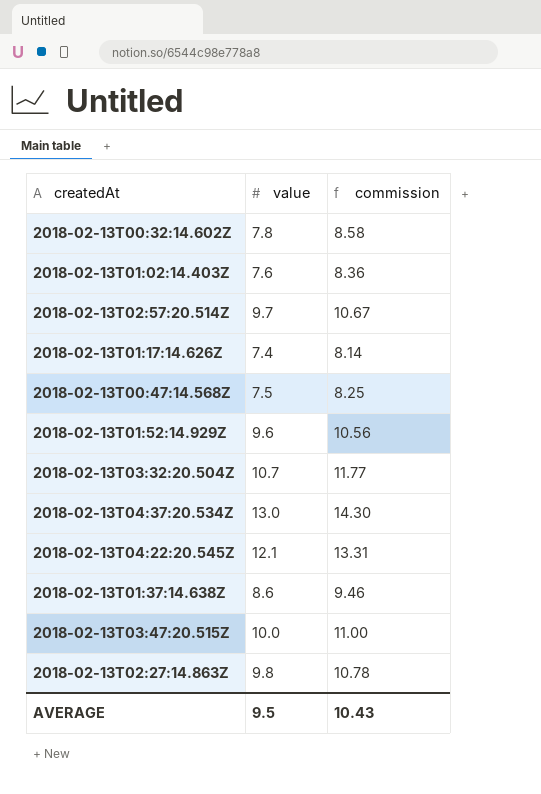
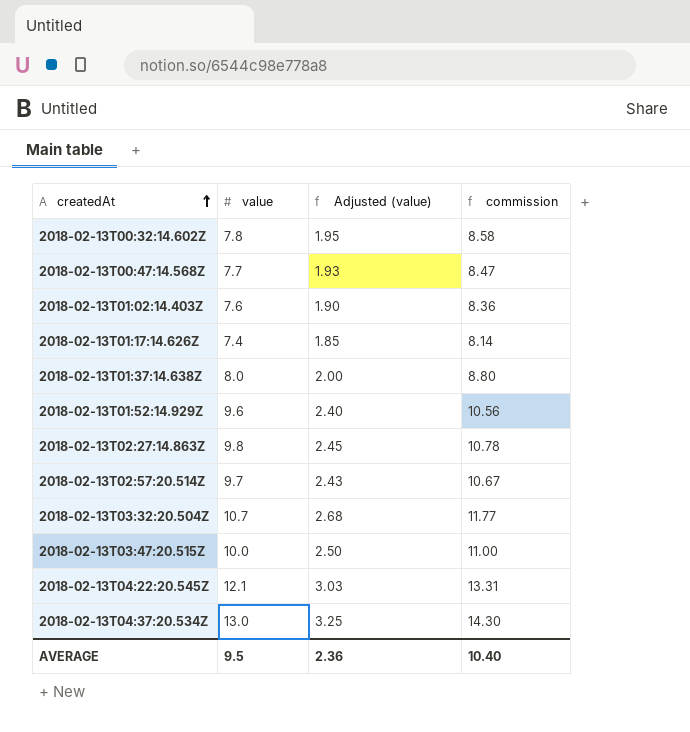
row order: none -> createdAt ascending
column Adjusted (value) | formula: none -> [value] * 0.25
2018-02-13T00:47:14.568Z | value: 7.5 -> 7.7
2018-02-13T00:47:14.568Z | commission: 8.25 -> 8.47
2018-02-13T01:37:14.638Z | value: 8.6 -> 8.0
2018-02-13T01:37:14.638Z | commission: 9.46 -> 8.80
AVERAGE | commission: 10.43 -> 10.40

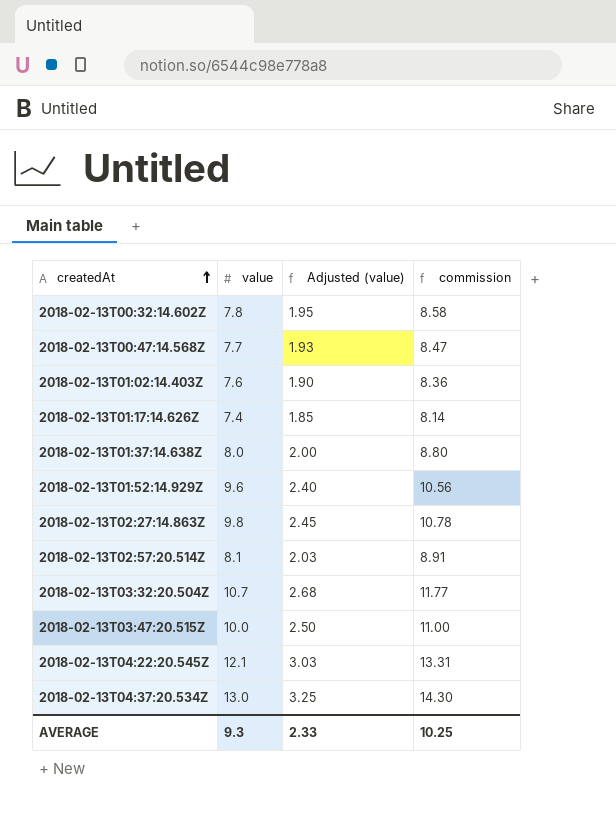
2018-02-13T02:57:20.514Z | value: 9.7 -> 8.1
2018-02-13T02:57:20.514Z | Adjusted (value): 2.43 -> 2.03
2018-02-13T02:57:20.514Z | commission: 10.67 -> 8.91
AVERAGE | value: 9.5 -> 9.3
AVERAGE | Adjusted (value): 2.36 -> 2.33
AVERAGE | commission: 10.40 -> 10.25

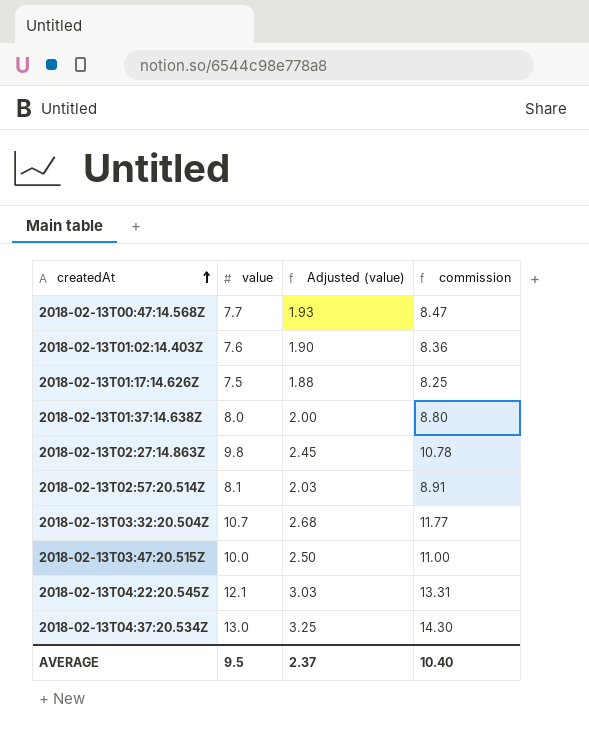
row 2018-02-13T00:32:14.602Z: 7.8 | 1.95 | 8.58 -> none
row 2018-02-13T01:52:14.929Z: 9.6 | 2.40 | 10.56 -> none
2018-02-13T01:17:14.626Z | value: 7.4 -> 7.5
2018-02-13T01:17:14.626Z | Adjusted (value): 1.85 -> 1.88
2018-02-13T01:17:14.626Z | commission: 8.14 -> 8.25
AVERAGE | value: 9.3 -> 9.5
AVERAGE | Adjusted (value): 2.33 -> 2.37
AVERAGE | commission: 10.25 -> 10.40

